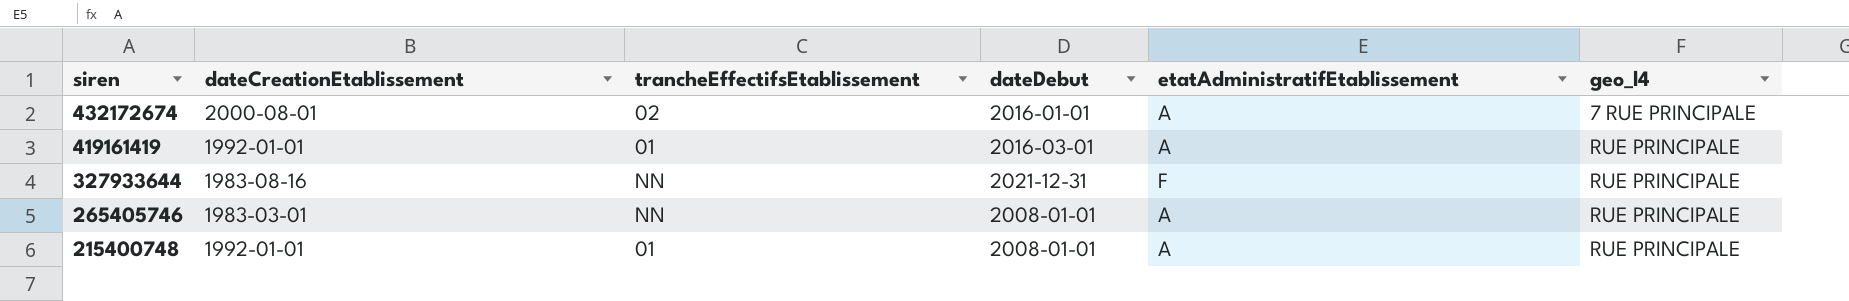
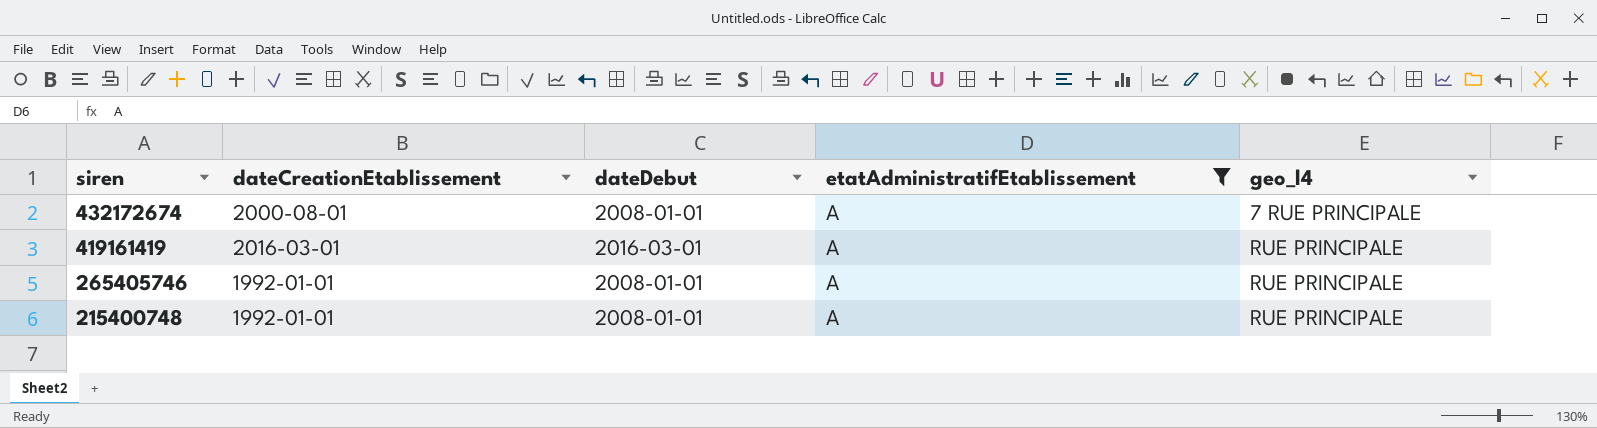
filter: none -> etatAdministratifEtablissement = A
column trancheEffectifsEtablissement | position: 3 -> none
432172674 | dateDebut: 2016-01-01 -> 2008-01-01
419161419 | dateCreationEtablissement: 1992-01-01 -> 2016-03-01
265405746 | dateCreationEtablissement: 1983-03-01 -> 1992-01-01

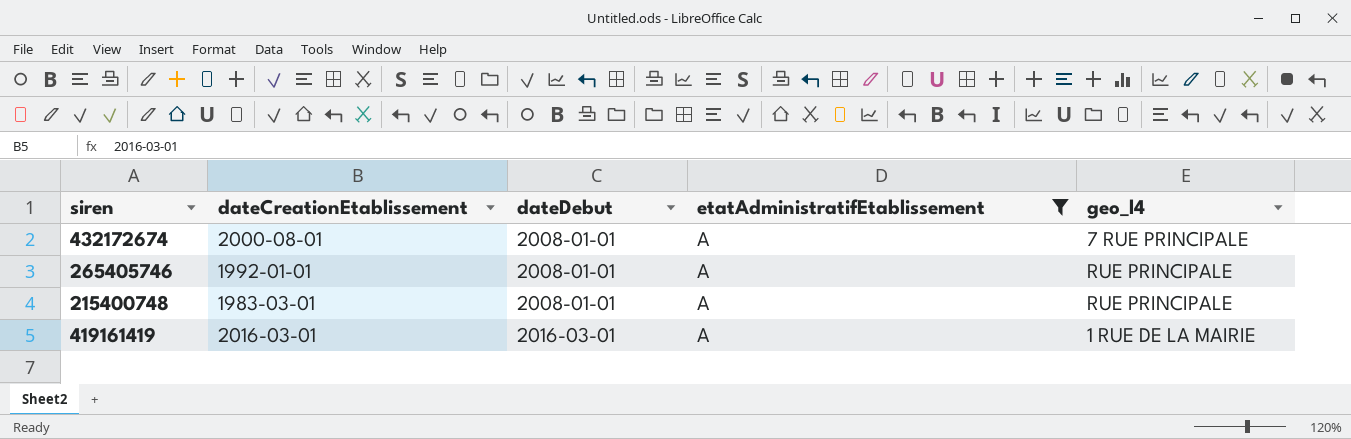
row order: siren descending -> dateDebut ascending
215400748 | dateCreationEtablissement: 1992-01-01 -> 1983-03-01
419161419 | geo_l4: RUE PRINCIPALE -> 1 RUE DE LA MAIRIE

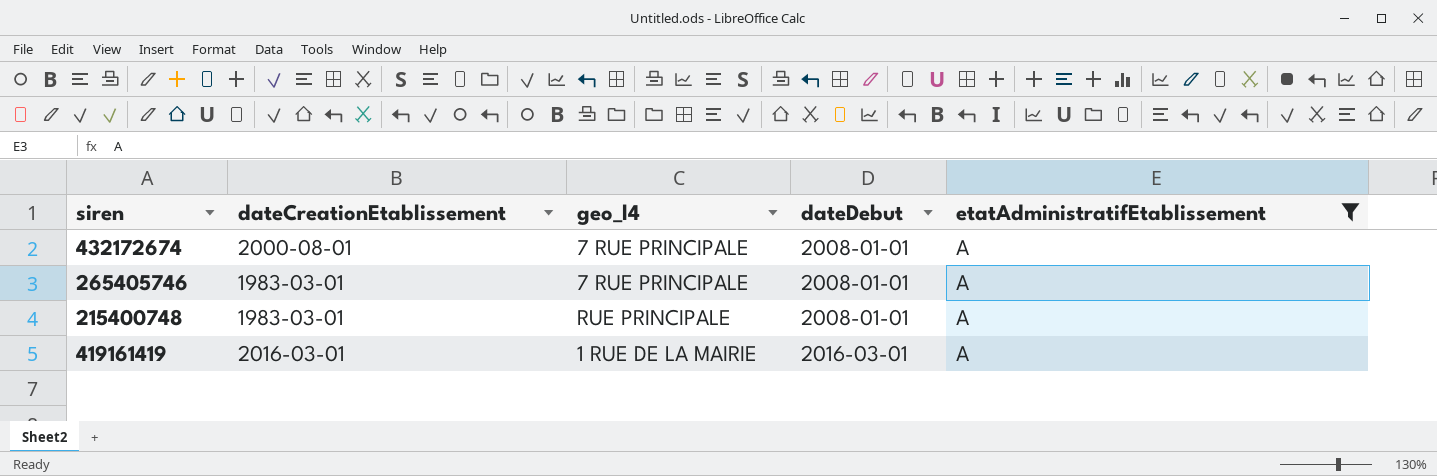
column geo_l4 | position: 5 -> 3
265405746 | dateCreationEtablissement: 1992-01-01 -> 1983-03-01
265405746 | geo_l4: RUE PRINCIPALE -> 7 RUE PRINCIPALE

